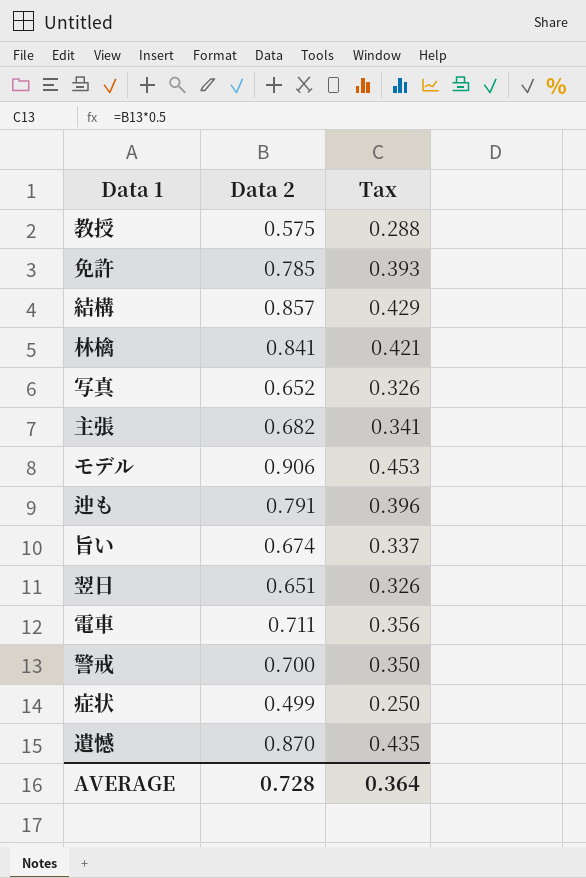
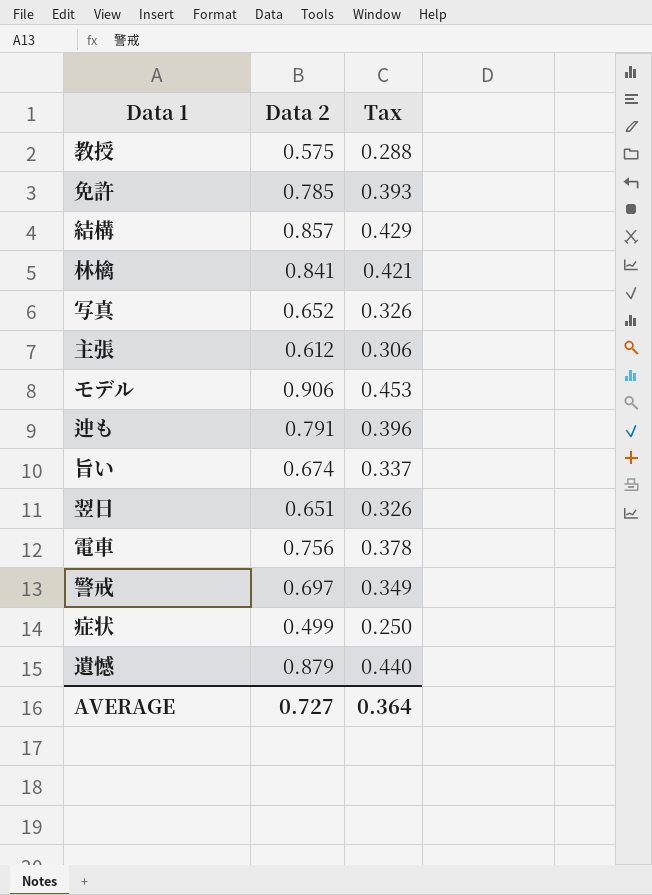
主張 | Data 2: 0.682 -> 0.612
主張 | Tax: 0.341 -> 0.306
電車 | Data 2: 0.711 -> 0.756
電車 | Tax: 0.356 -> 0.378
警戒 | Data 2: 0.700 -> 0.697
警戒 | Tax: 0.350 -> 0.349
遺憾 | Data 2: 0.870 -> 0.879
遺憾 | Tax: 0.435 -> 0.440
AVERAGE | Data 2: 0.728 -> 0.727

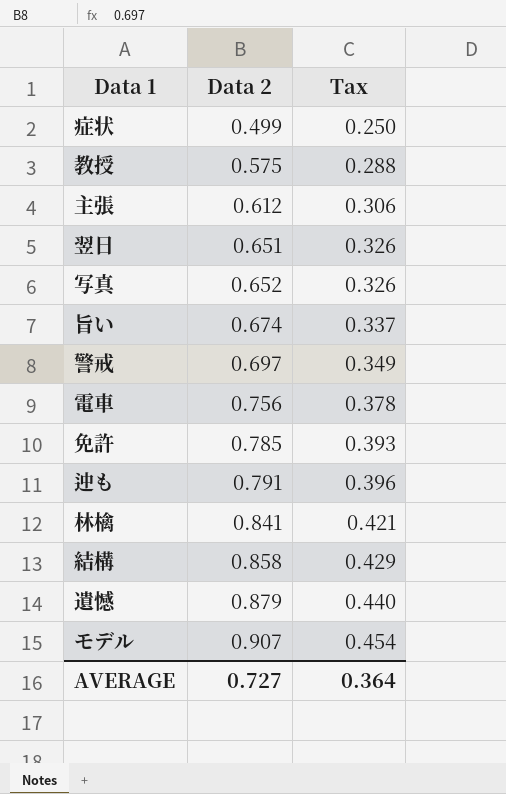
row order: none -> Data 2 ascending
結構 | Data 2: 0.857 -> 0.858
モデル | Data 2: 0.906 -> 0.907
モデル | Tax: 0.453 -> 0.454

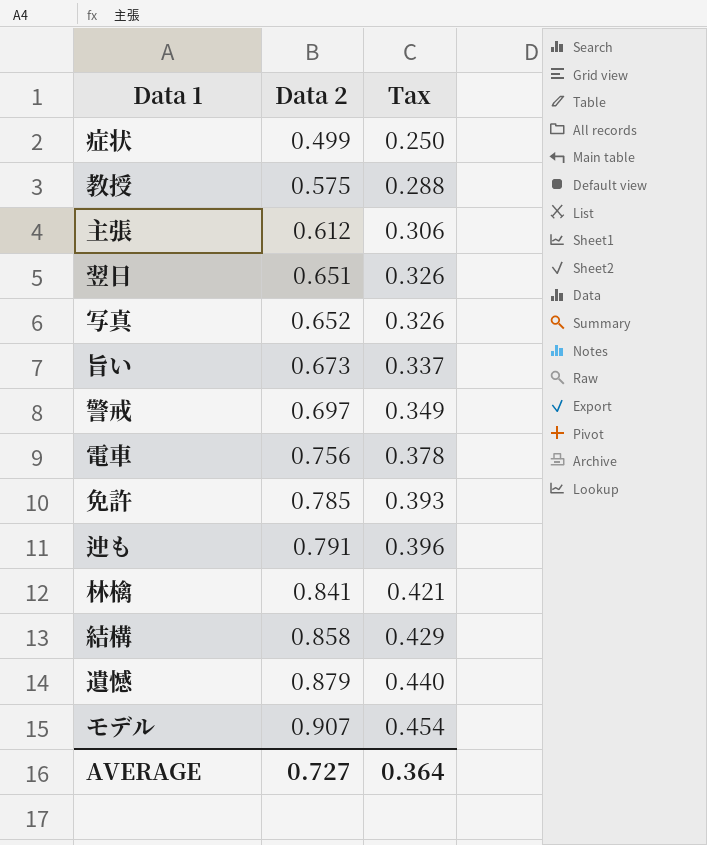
旨い | Data 2: 0.674 -> 0.673

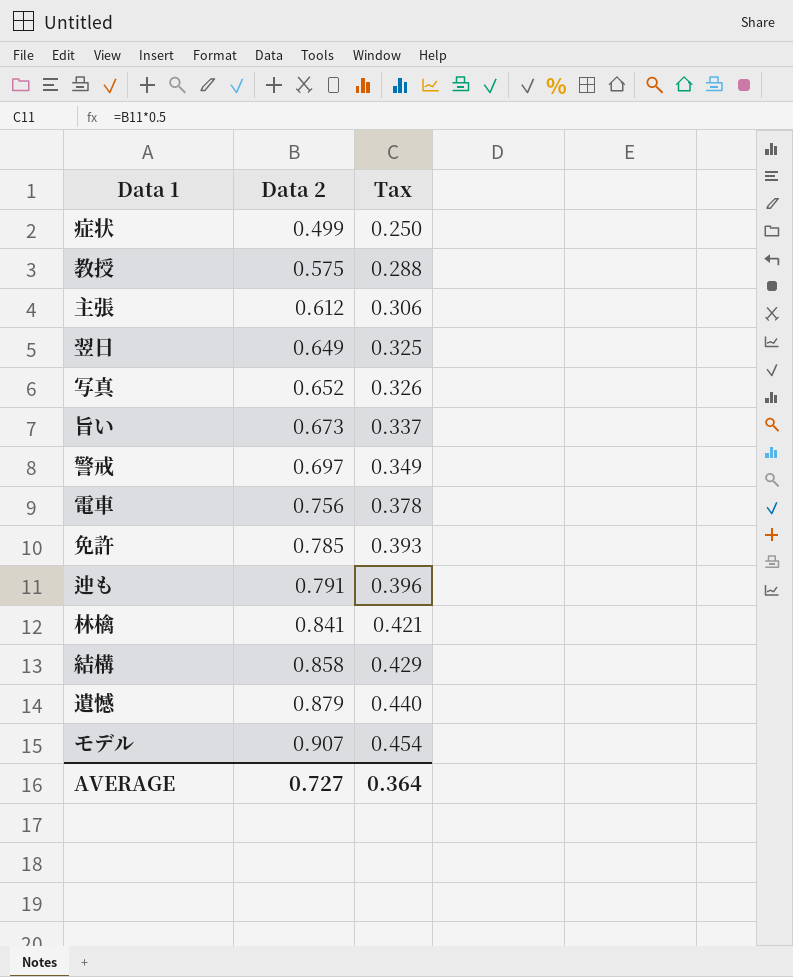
翌日 | Data 2: 0.651 -> 0.649
翌日 | Tax: 0.326 -> 0.325

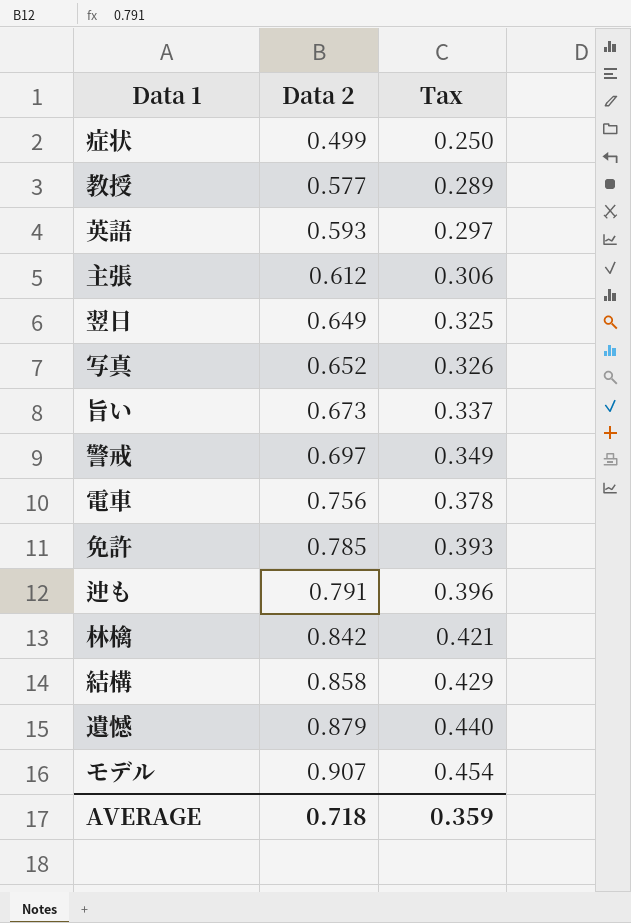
教授 | Data 2: 0.575 -> 0.577
教授 | Tax: 0.288 -> 0.289
row 英語: none -> 0.593 | 0.297
林檎 | Data 2: 0.841 -> 0.842
AVERAGE | Data 2: 0.727 -> 0.718
AVERAGE | Tax: 0.364 -> 0.359

